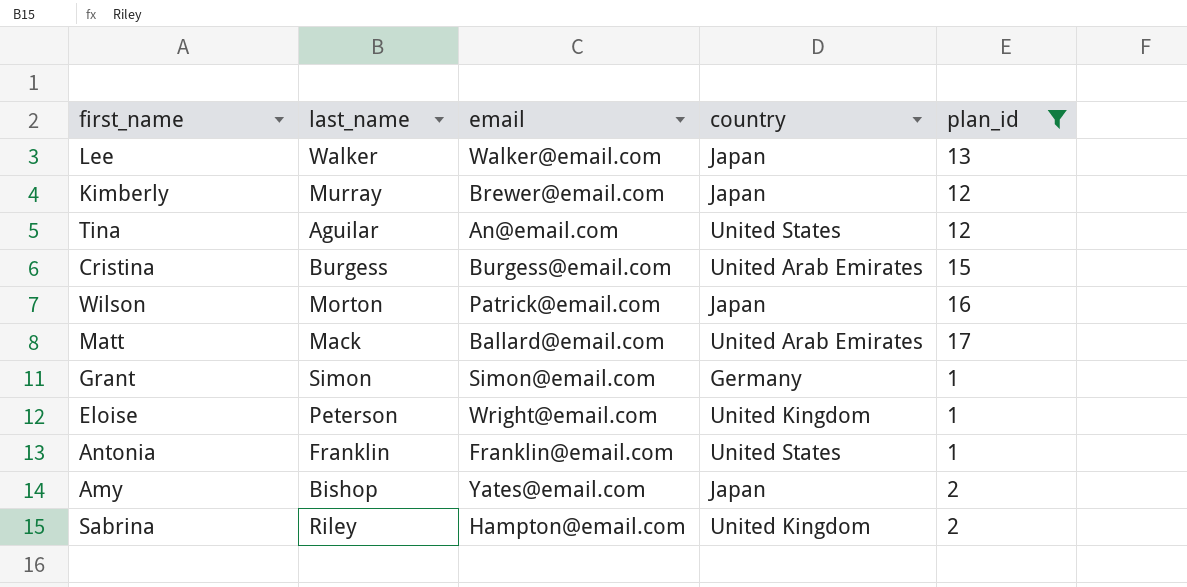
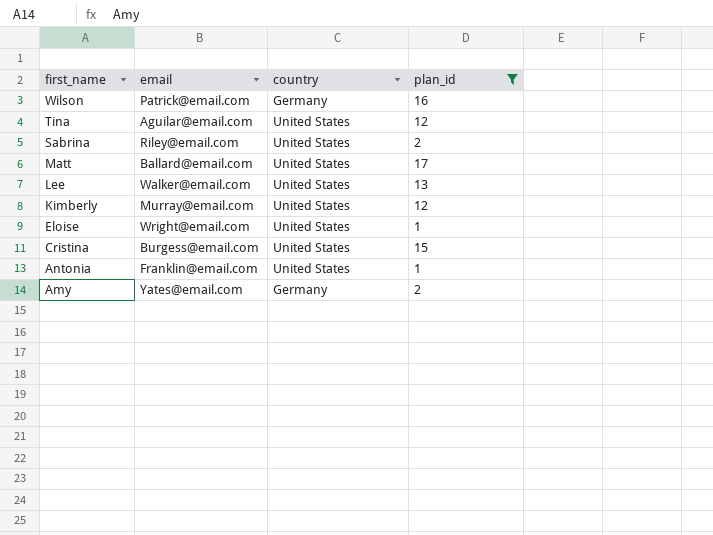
row order: none -> first_name descending
column last_name | position: 2 -> none
row Grant: Simon | Simon@email.com | Germany | 1 -> none
Wilson | country: Japan -> Germany
Tina | email: An@email.com -> Aguilar@email.com
Sabrina | email: Hampton@email.com -> Riley@email.com
Sabrina | country: United Kingdom -> United States
Matt | country: United Arab Emirates -> United States
Lee | country: Japan -> United States
Kimberly | email: Brewer@email.com -> Murray@email.com
Kimberly | country: Japan -> United States
Eloise | country: United Kingdom -> United States
Cristina | country: United Arab Emirates -> United States
Amy | country: Japan -> Germany

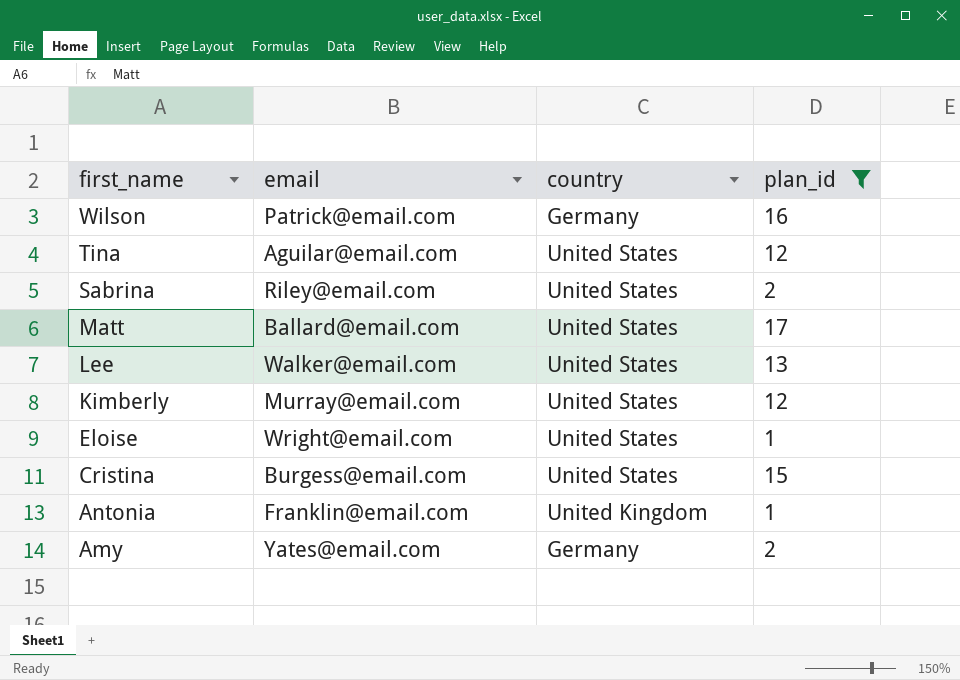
Antonia | country: United States -> United Kingdom

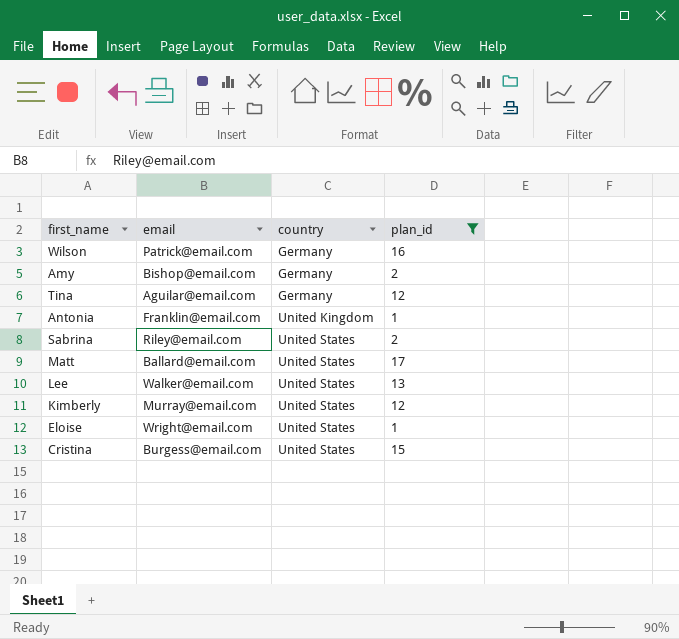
row order: first_name descending -> country ascending
Amy | email: Yates@email.com -> Bishop@email.com
Tina | country: United States -> Germany

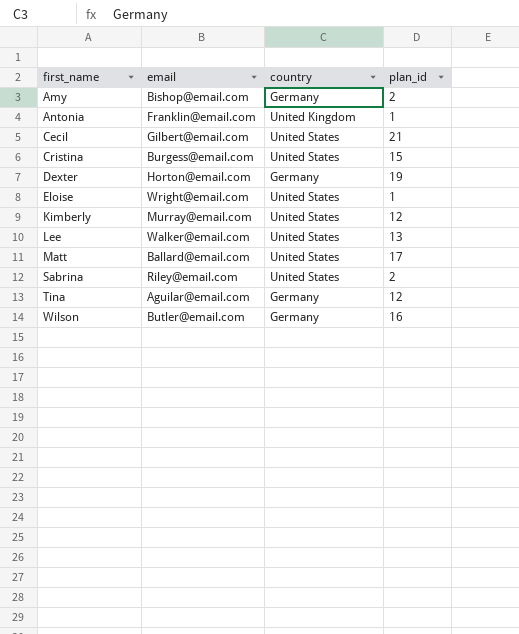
filter: plan_id <= 17 -> none
row order: country ascending -> first_name ascending
Wilson | email: Patrick@email.com -> Butler@email.com

